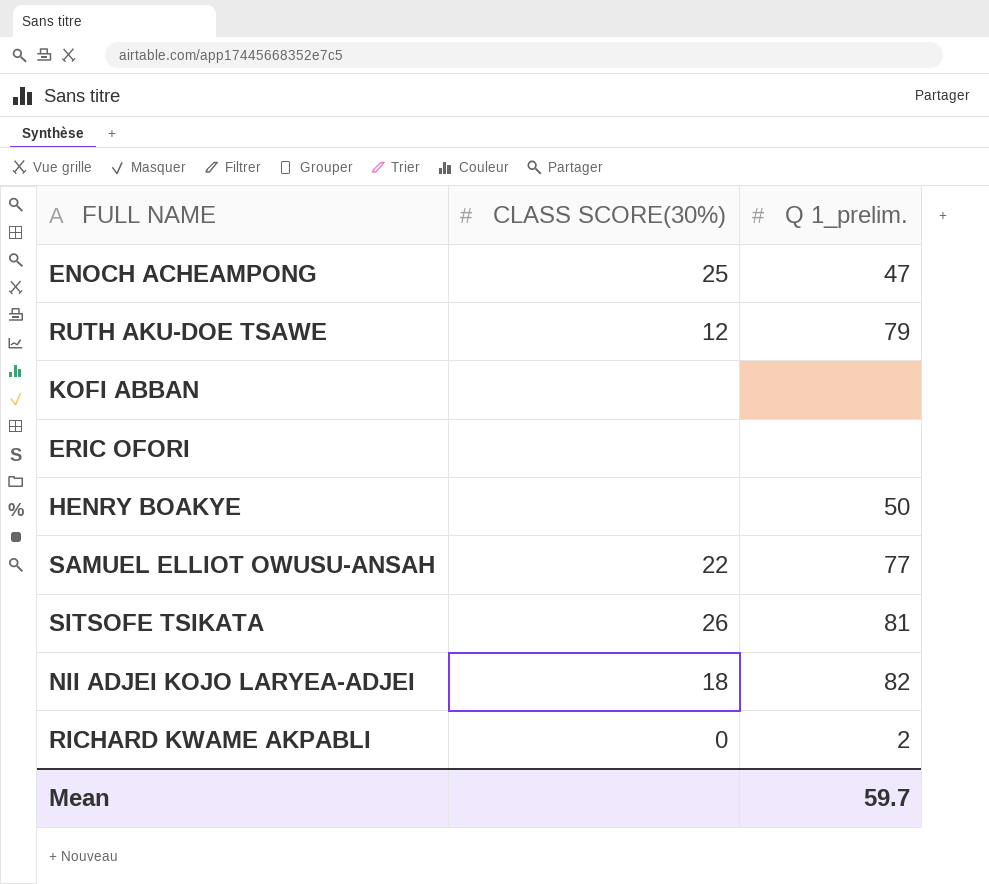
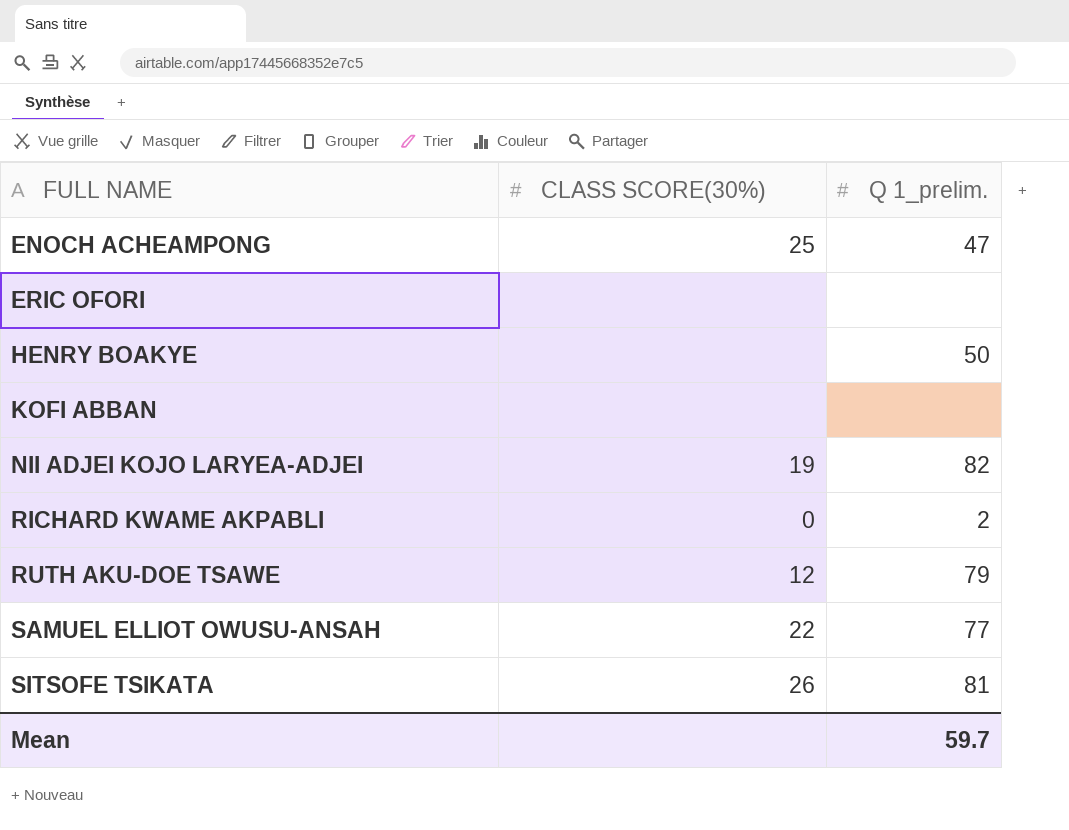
row order: none -> FULL NAME ascending
NII ADJEI KOJO LARYEA-ADJEI | CLASS SCORE(30%): 18 -> 19

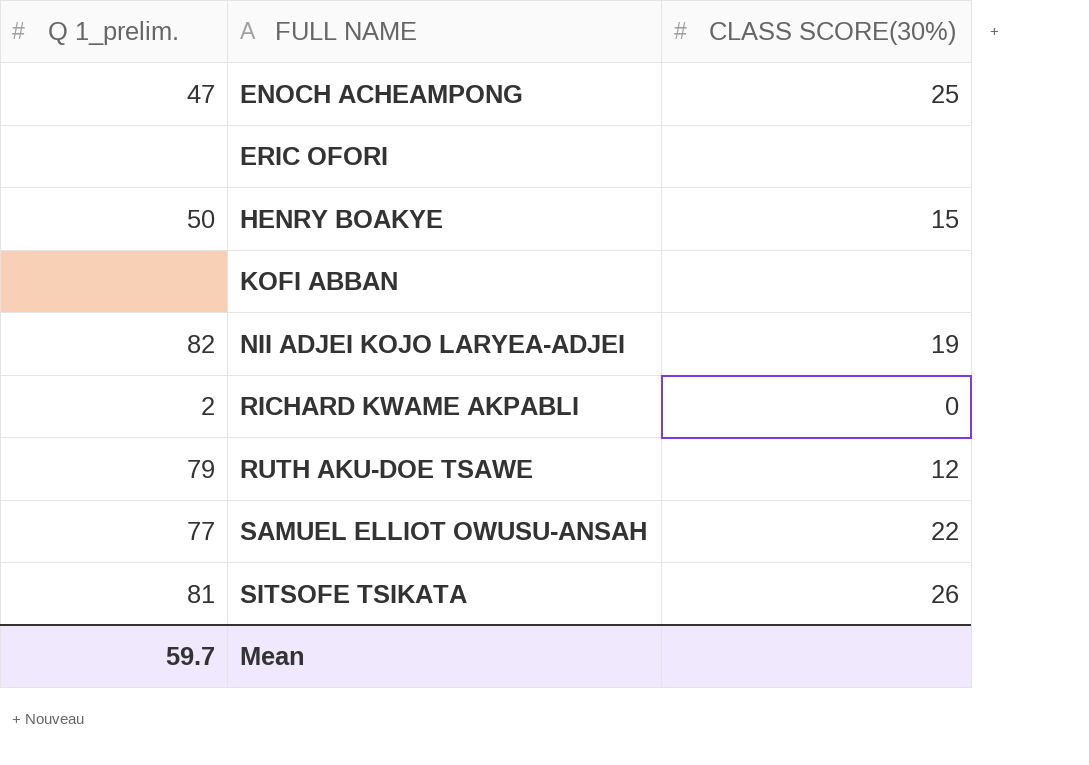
column Q 1_prelim. | position: 3 -> 1
HENRY BOAKYE | CLASS SCORE(30%): none -> 15

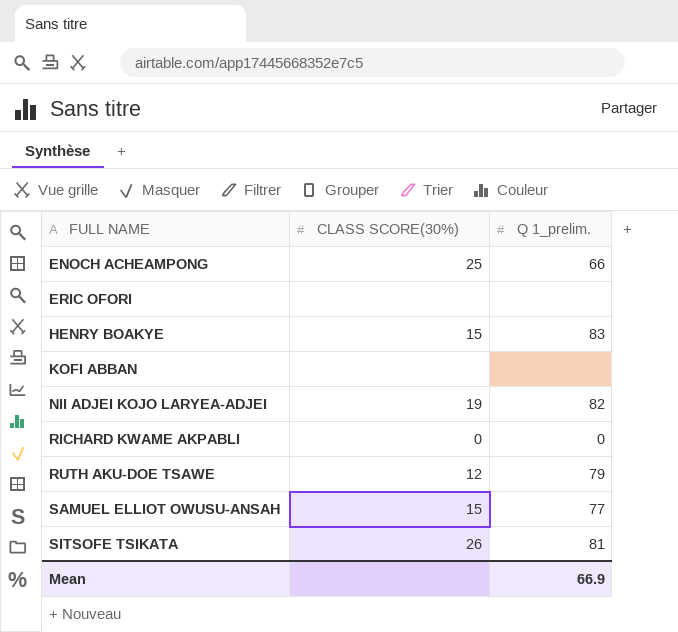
column Q 1_prelim. | position: 1 -> 3
ENOCH ACHEAMPONG | Q 1_prelim.: 47 -> 66
HENRY BOAKYE | Q 1_prelim.: 50 -> 83
RICHARD KWAME AKPABLI | Q 1_prelim.: 2 -> 0
SAMUEL ELLIOT OWUSU-ANSAH | CLASS SCORE(30%): 22 -> 15
Mean | Q 1_prelim.: 59.7 -> 66.9

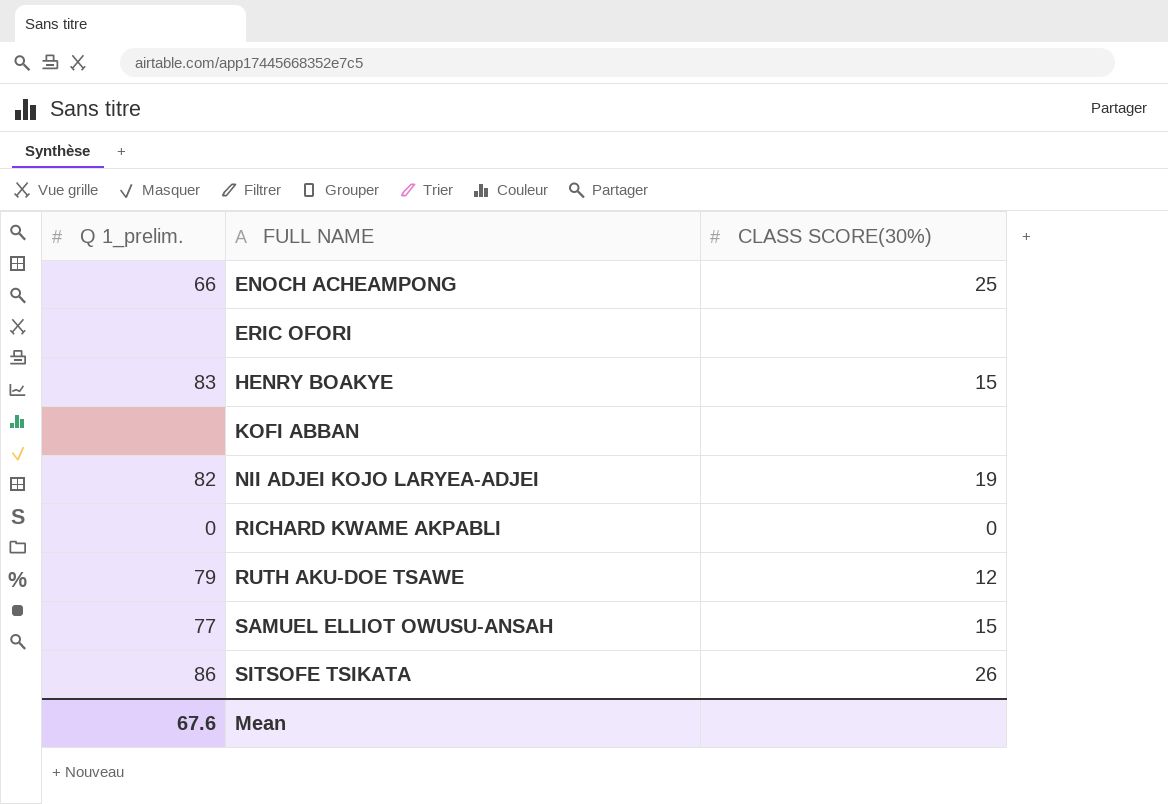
column Q 1_prelim. | position: 3 -> 1
SITSOFE TSIKATA | Q 1_prelim.: 81 -> 86
Mean | Q 1_prelim.: 66.9 -> 67.6

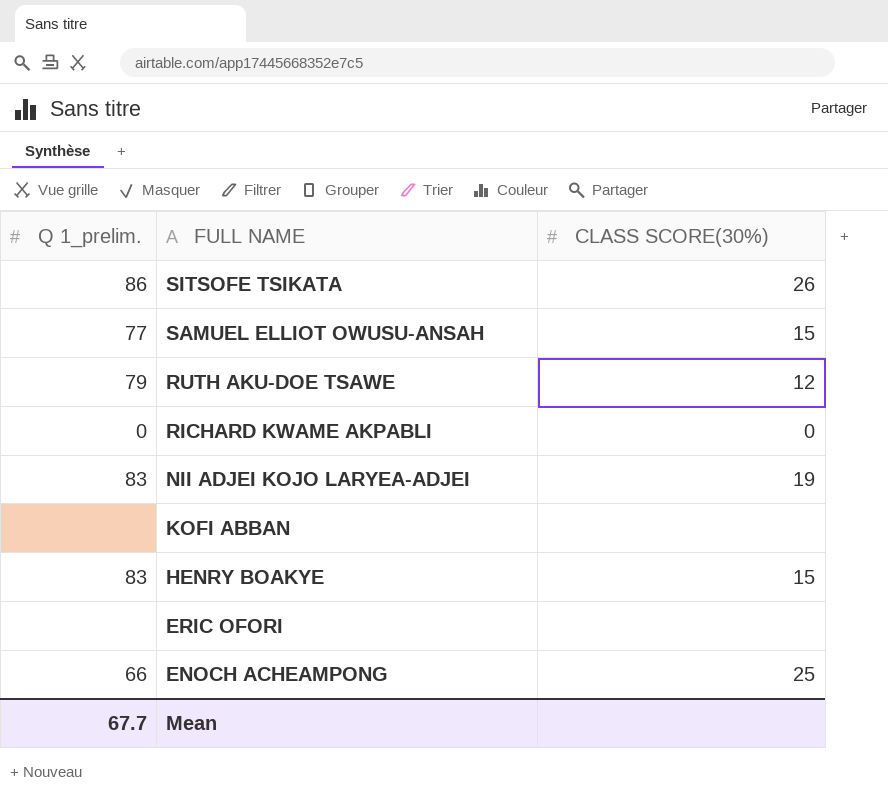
row order: FULL NAME ascending -> FULL NAME descending
NII ADJEI KOJO LARYEA-ADJEI | Q 1_prelim.: 82 -> 83
Mean | Q 1_prelim.: 67.6 -> 67.7

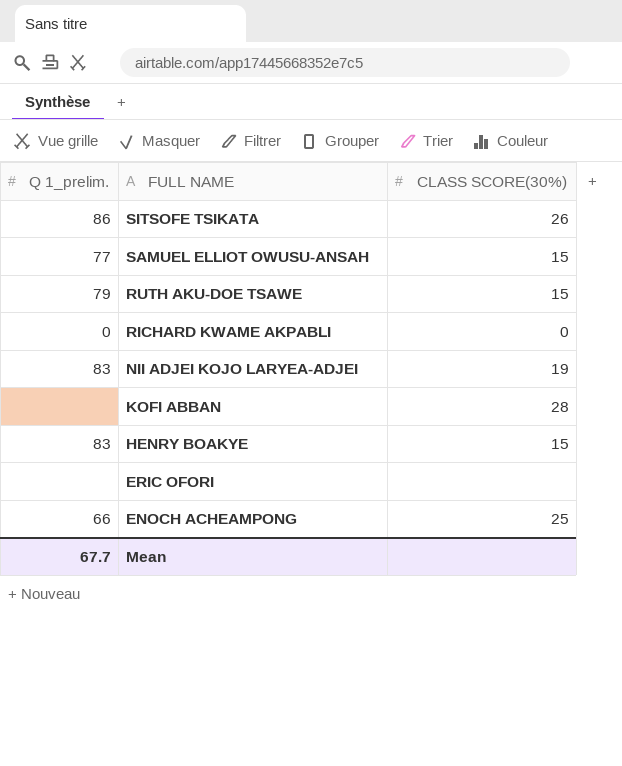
RUTH AKU-DOE TSAWE | CLASS SCORE(30%): 12 -> 15
KOFI ABBAN | CLASS SCORE(30%): none -> 28

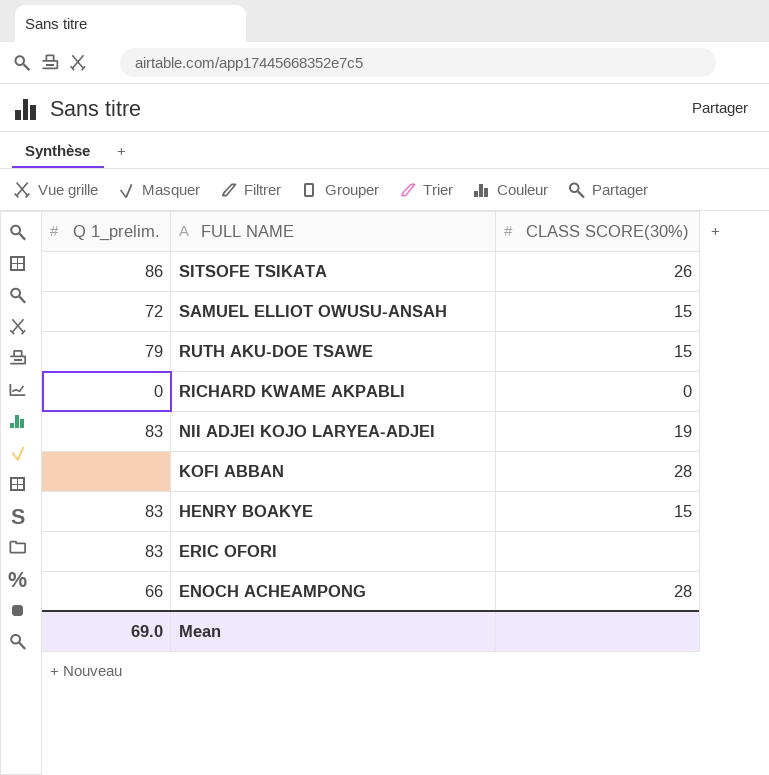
SAMUEL ELLIOT OWUSU-ANSAH | Q 1_prelim.: 77 -> 72
ERIC OFORI | Q 1_prelim.: none -> 83
ENOCH ACHEAMPONG | CLASS SCORE(30%): 25 -> 28
Mean | Q 1_prelim.: 67.7 -> 69.0

